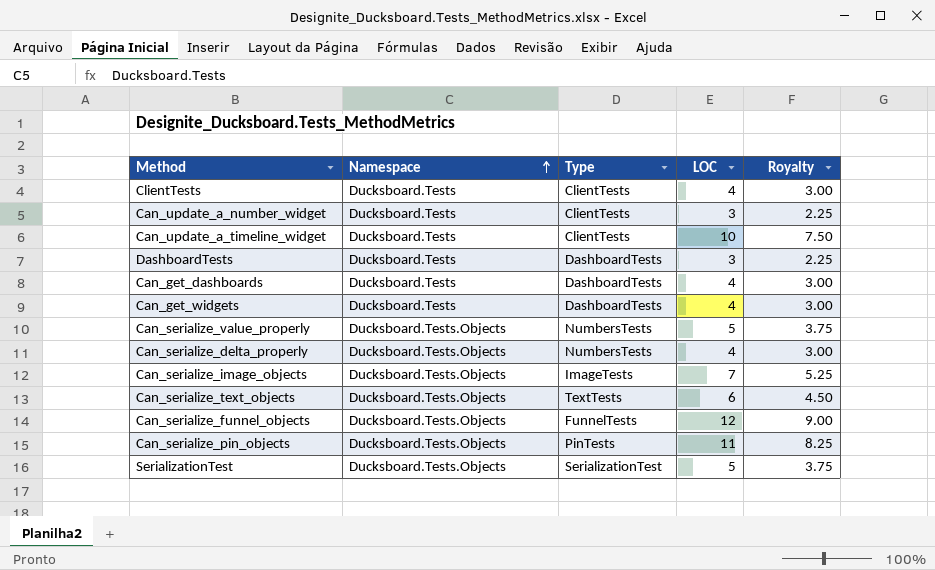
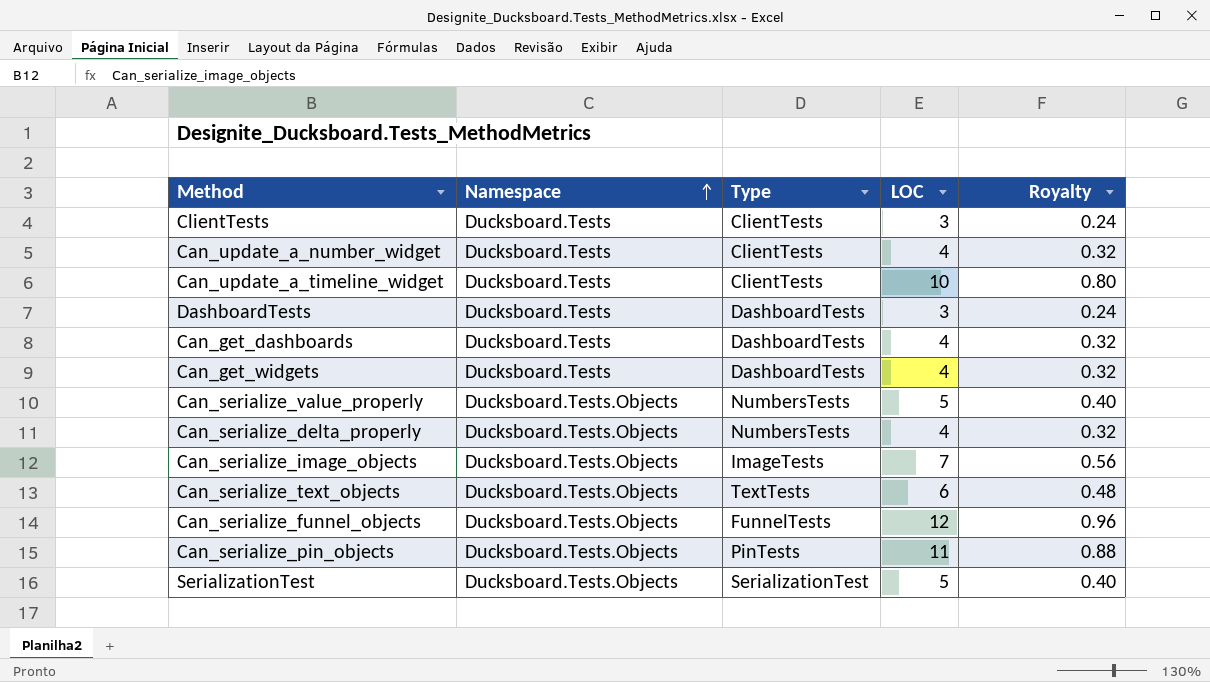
column Royalty | formula: [LOC] * 0.75 -> [LOC] * 0.08
ClientTests | LOC: 4 -> 3
Can_update_a_number_widget | LOC: 3 -> 4

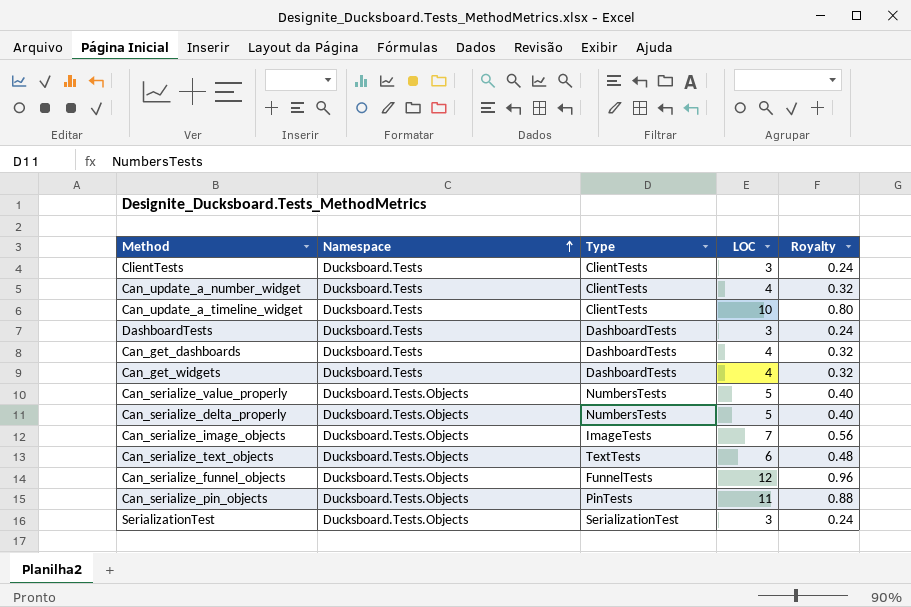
Can_serialize_delta_properly | LOC: 4 -> 5
Can_serialize_delta_properly | Royalty: 0.32 -> 0.40
SerializationTest | LOC: 5 -> 3
SerializationTest | Royalty: 0.40 -> 0.24

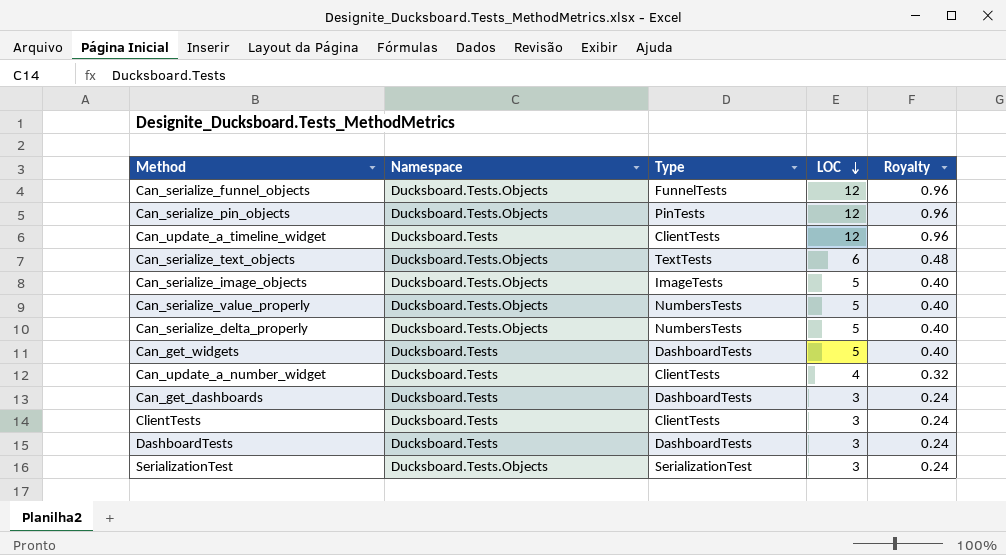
row order: Namespace ascending -> LOC descending
Can_serialize_pin_objects | LOC: 11 -> 12
Can_serialize_pin_objects | Royalty: 0.88 -> 0.96
Can_update_a_timeline_widget | LOC: 10 -> 12
Can_update_a_timeline_widget | Royalty: 0.80 -> 0.96
Can_serialize_image_objects | LOC: 7 -> 5
Can_serialize_image_objects | Royalty: 0.56 -> 0.40
Can_get_widgets | LOC: 4 -> 5
Can_get_widgets | Royalty: 0.32 -> 0.40
Can_get_dashboards | LOC: 4 -> 3
Can_get_dashboards | Royalty: 0.32 -> 0.24

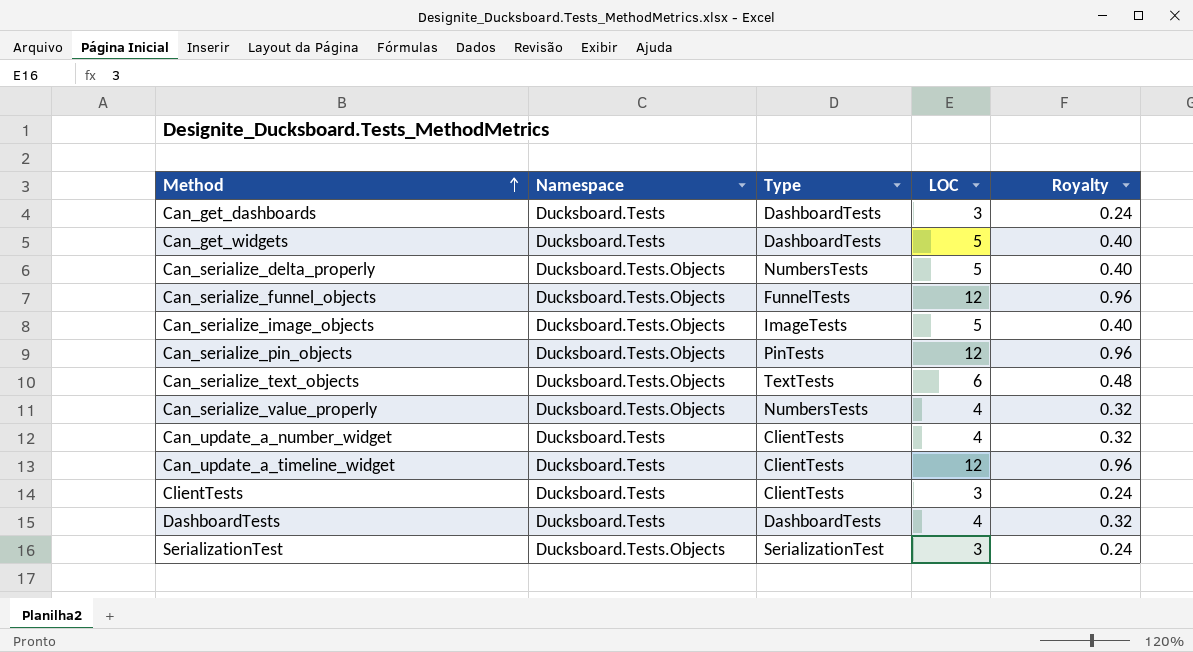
row order: LOC descending -> Method ascending
Can_serialize_value_properly | LOC: 5 -> 4
Can_serialize_value_properly | Royalty: 0.40 -> 0.32
DashboardTests | LOC: 3 -> 4
DashboardTests | Royalty: 0.24 -> 0.32

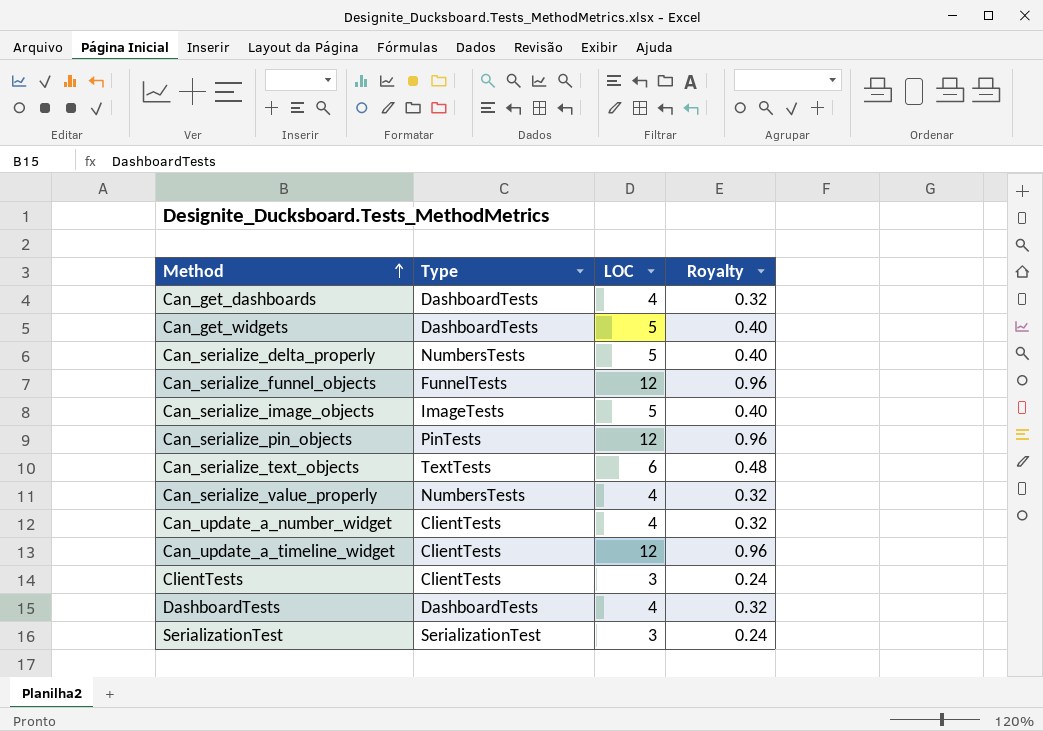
column Namespace | position: 2 -> none
Can_get_dashboards | LOC: 3 -> 4
Can_get_dashboards | Royalty: 0.24 -> 0.32

